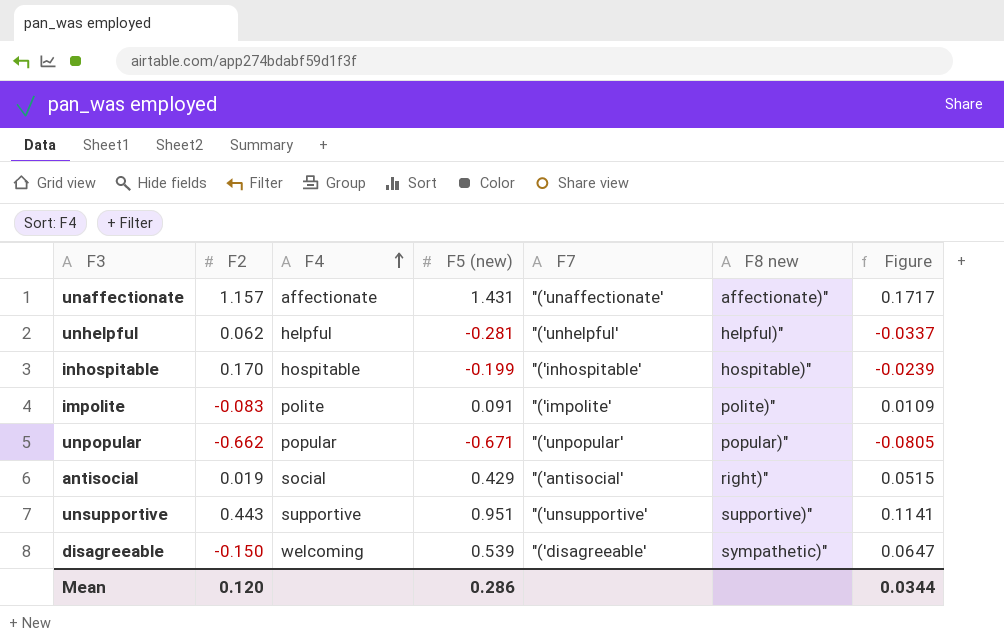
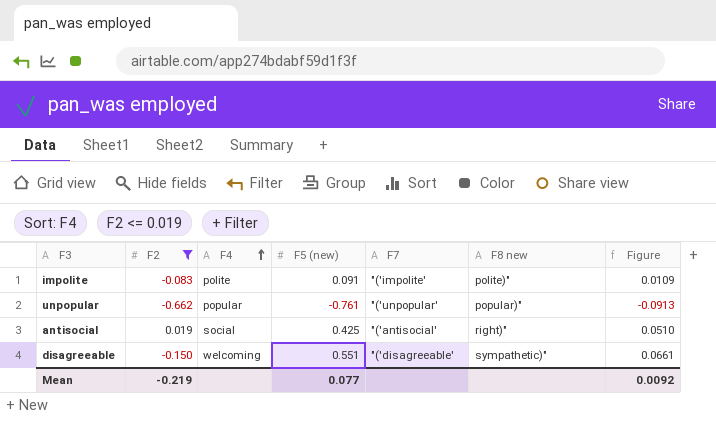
filter: none -> F2 <= 0.019
unpopular | F5 (new): -0.671 -> -0.761
unpopular | Figure: -0.0805 -> -0.0913
antisocial | F5 (new): 0.429 -> 0.425
antisocial | Figure: 0.0515 -> 0.0510
disagreeable | F5 (new): 0.539 -> 0.551
disagreeable | Figure: 0.0647 -> 0.0661
Mean | F2: 0.120 -> -0.219
Mean | F5 (new): 0.286 -> 0.077
Mean | Figure: 0.0344 -> 0.0092

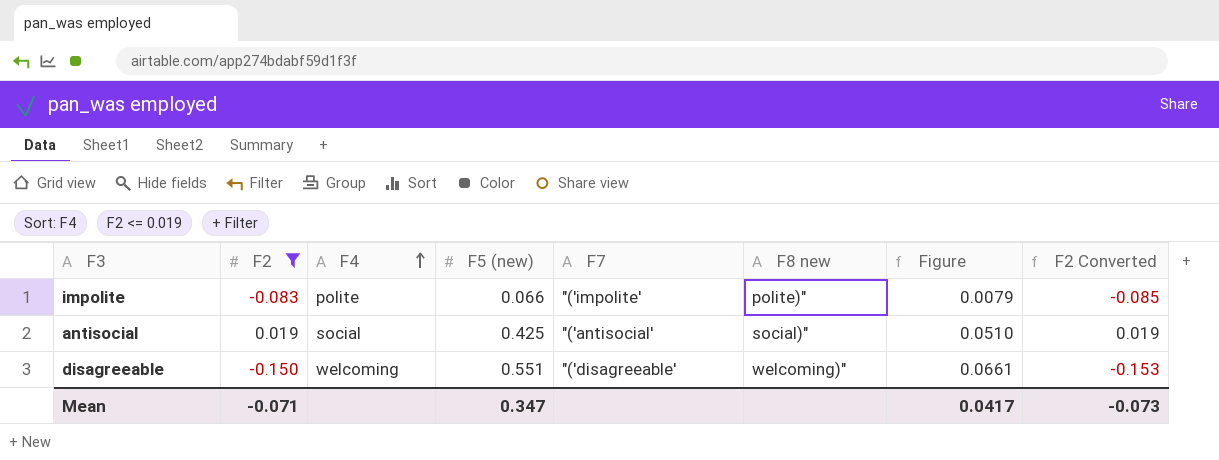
column F2 Converted | formula: none -> [F2] * 1.02
row unpopular: -0.662 | popular | -0.761 | "('unpopular' | popular)" | -0.0913 -> none
impolite | F5 (new): 0.091 -> 0.066
impolite | Figure: 0.0109 -> 0.0079
antisocial | F8 new: right)" -> social)"
disagreeable | F8 new: sympathetic)" -> welcoming)"
Mean | F2: -0.219 -> -0.071
Mean | F5 (new): 0.077 -> 0.347
Mean | Figure: 0.0092 -> 0.0417

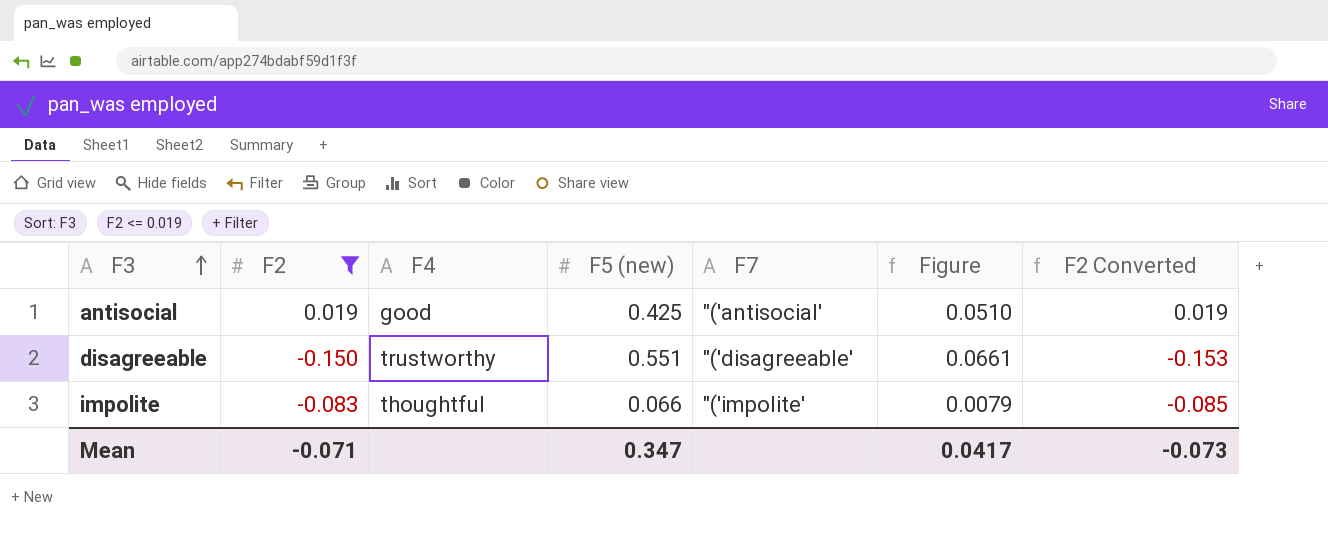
row order: F4 ascending -> F3 ascending
column F8 new | position: 6 -> none
antisocial | F4: social -> good
disagreeable | F4: welcoming -> trustworthy
impolite | F4: polite -> thoughtful

